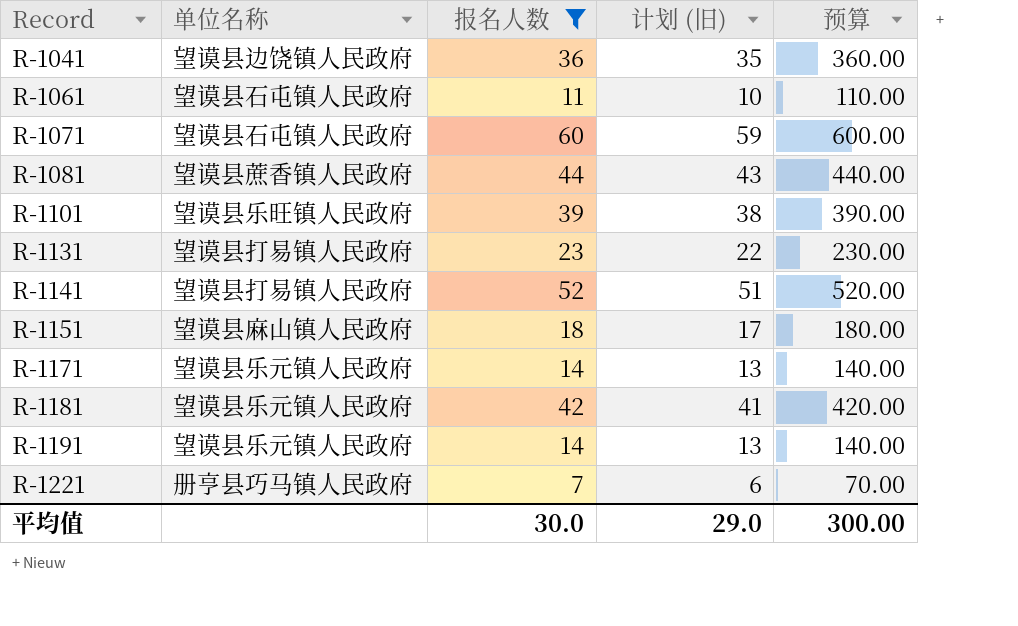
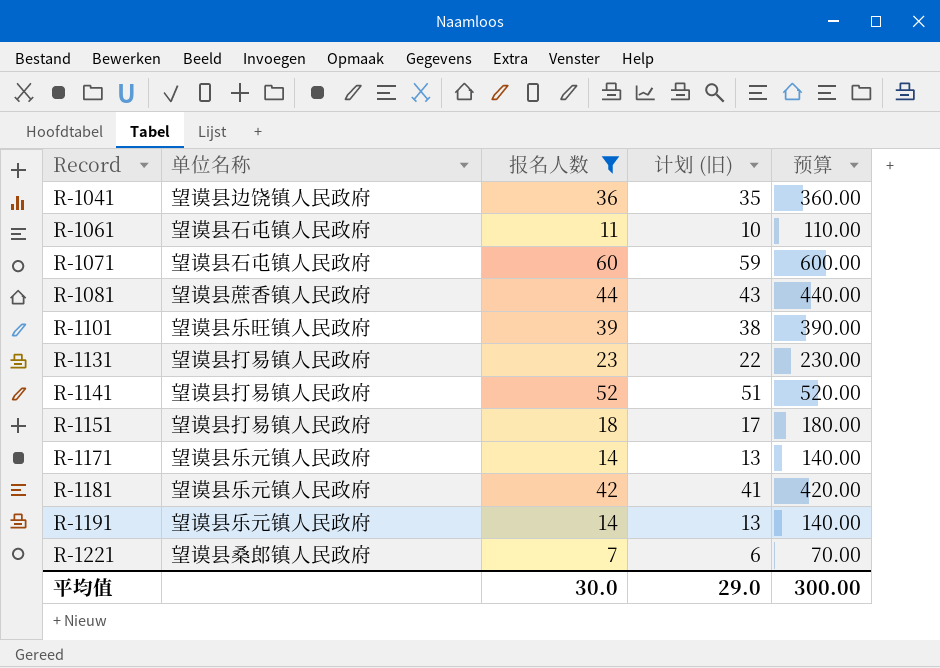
R-1151 | 单位名称: 望谟县麻山镇人民政府 -> 望谟县打易镇人民政府
R-1221 | 单位名称: 册亨县巧马镇人民政府 -> 望谟县桑郎镇人民政府

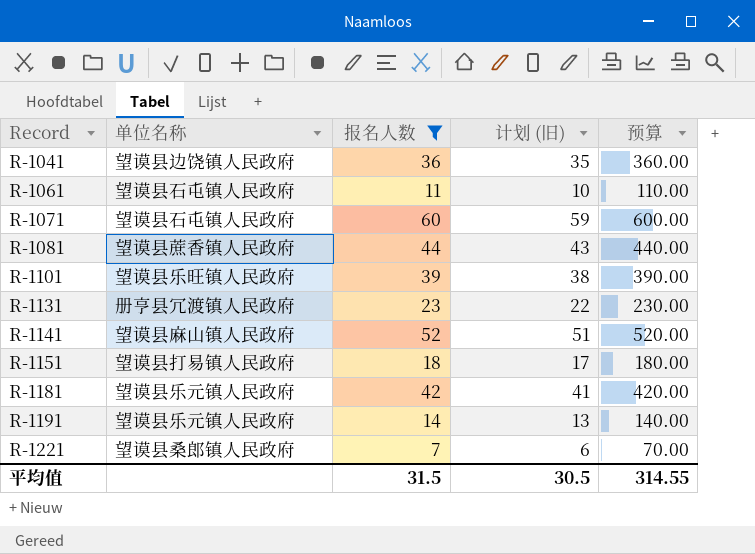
row R-1171: 望谟县乐元镇人民政府 | 14 | 13 | 140.00 -> none
R-1131 | 单位名称: 望谟县打易镇人民政府 -> 册亨县冗渡镇人民政府
R-1141 | 单位名称: 望谟县打易镇人民政府 -> 望谟县麻山镇人民政府
平均值 | 报名人数: 30.0 -> 31.5
平均值 | 计划 (旧): 29.0 -> 30.5
平均值 | 预算: 300.00 -> 314.55

